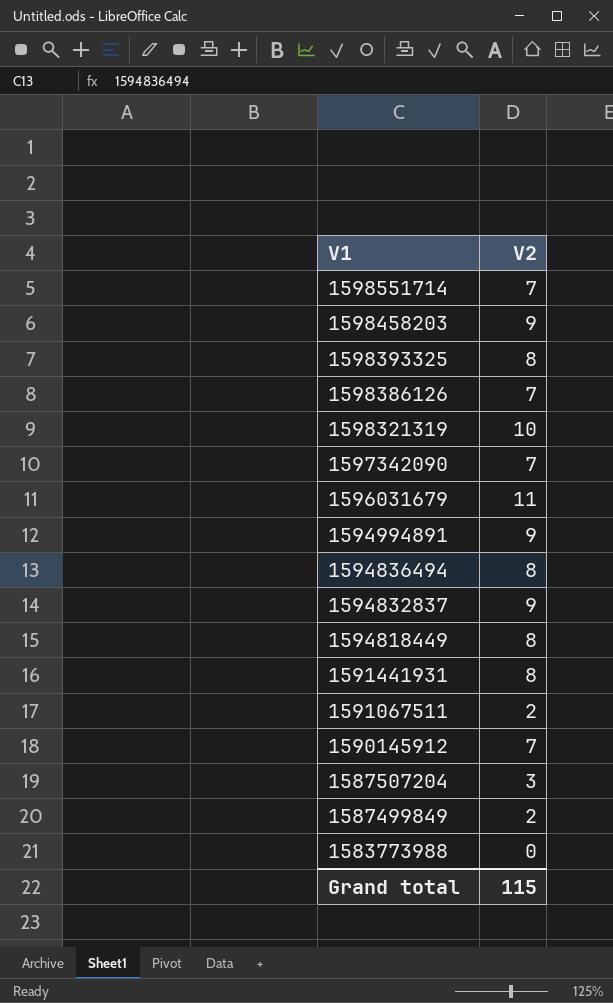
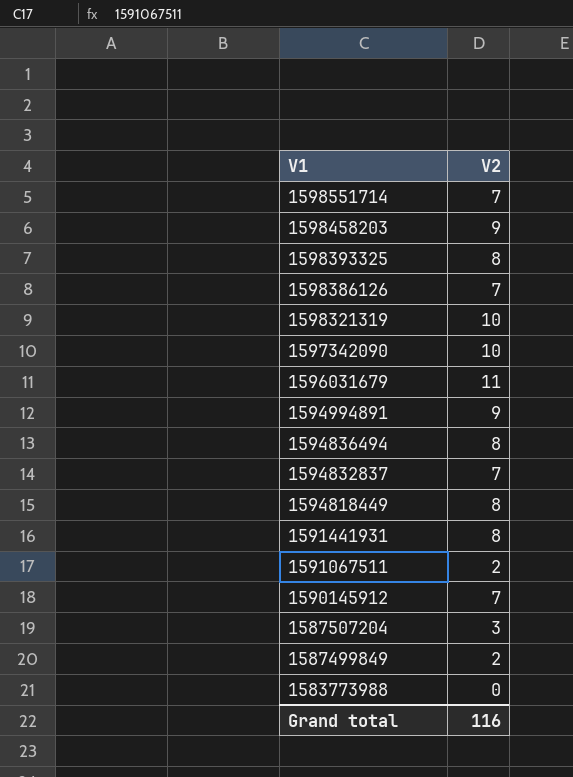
1597342090 | V2: 7 -> 10
1594832837 | V2: 9 -> 7
Grand total | V2: 115 -> 116

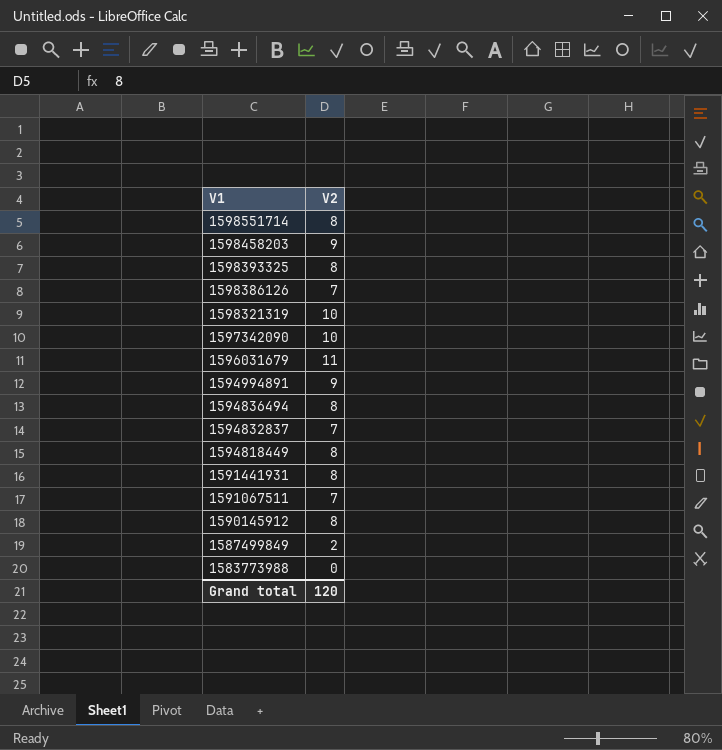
row 1587507204: 3 -> none
1598551714 | V2: 7 -> 8
1591067511 | V2: 2 -> 7
1590145912 | V2: 7 -> 8
Grand total | V2: 116 -> 120

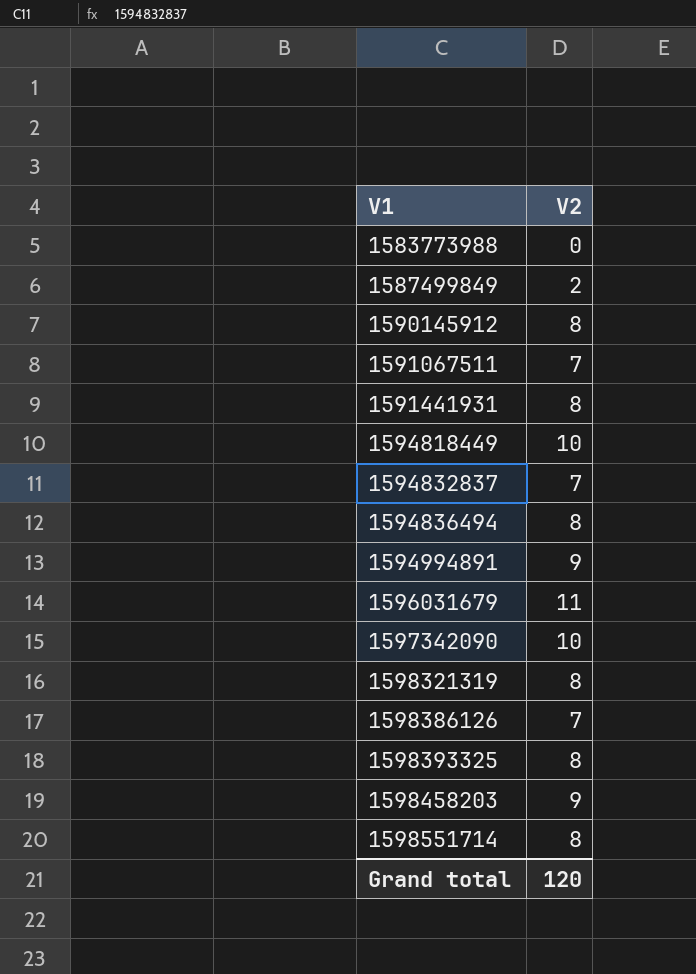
row order: V1 descending -> V1 ascending
1594818449 | V2: 8 -> 10
1598321319 | V2: 10 -> 8

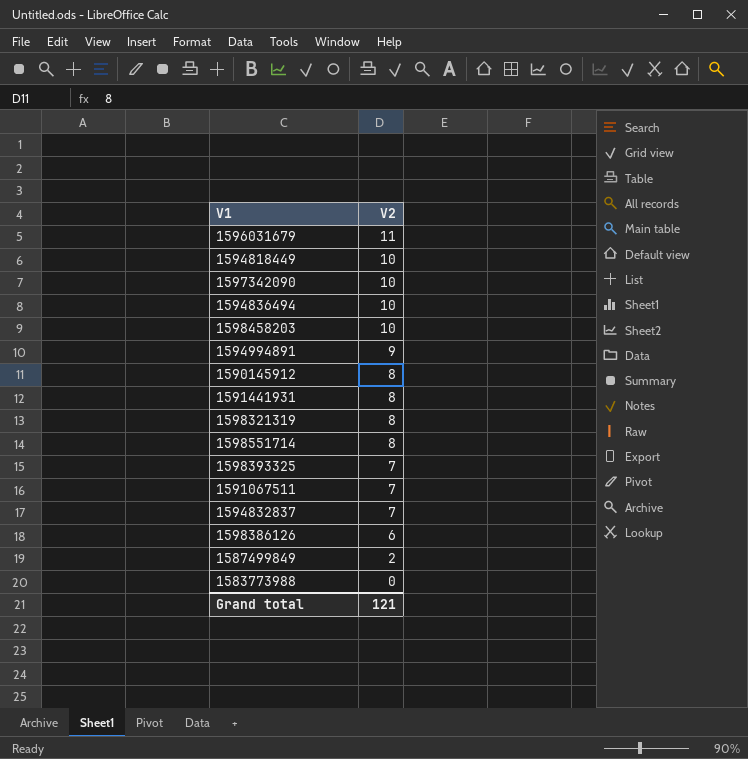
row order: V1 ascending -> V2 descending
1594836494 | V2: 8 -> 10
1598458203 | V2: 9 -> 10
1598393325 | V2: 8 -> 7
1598386126 | V2: 7 -> 6
Grand total | V2: 120 -> 121

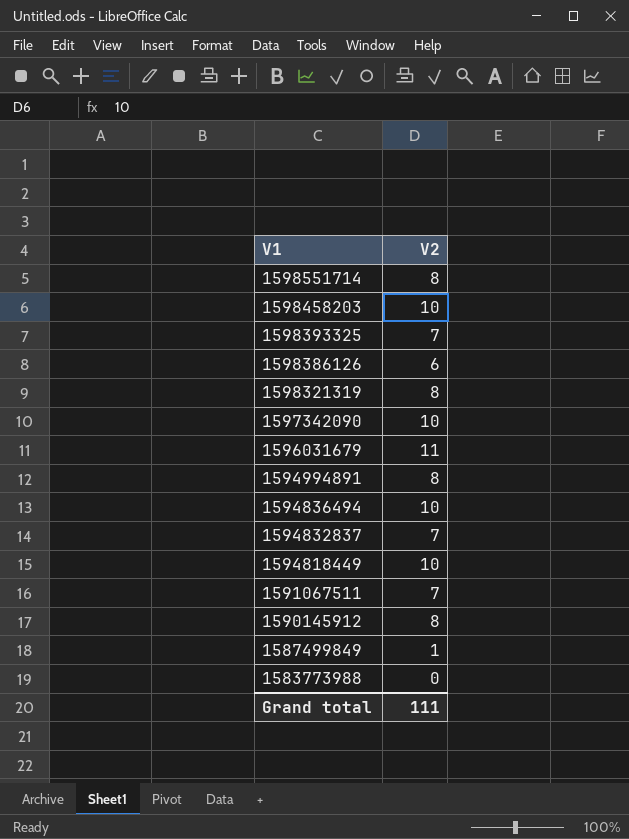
row order: V2 descending -> V1 descending
row 1591441931: 8 -> none
1594994891 | V2: 9 -> 8
1587499849 | V2: 2 -> 1
Grand total | V2: 121 -> 111

